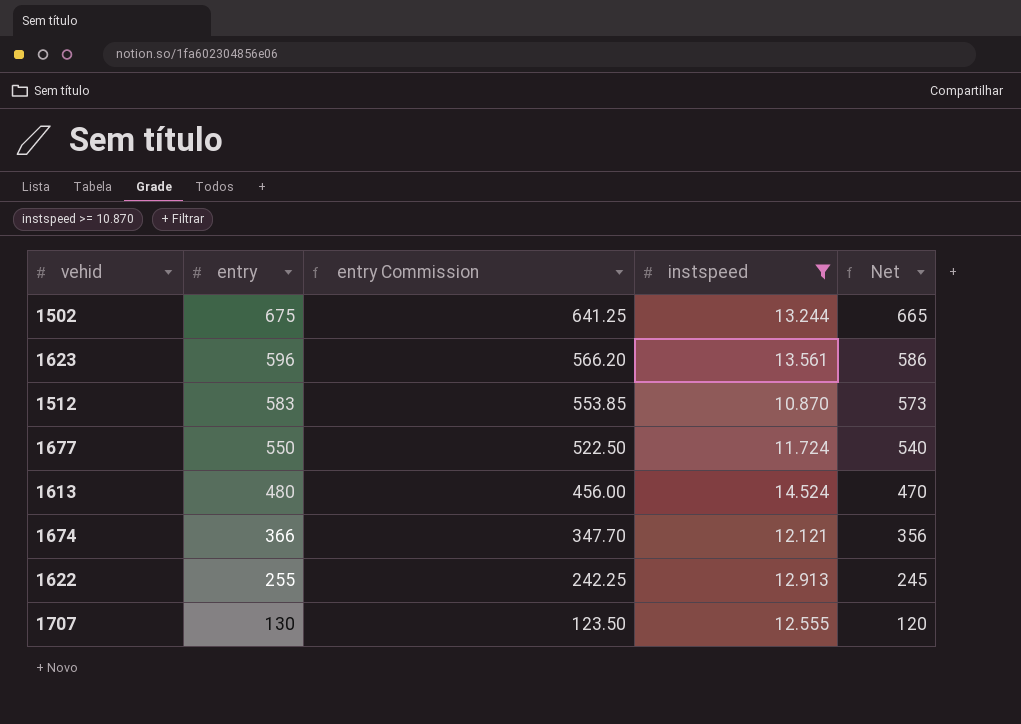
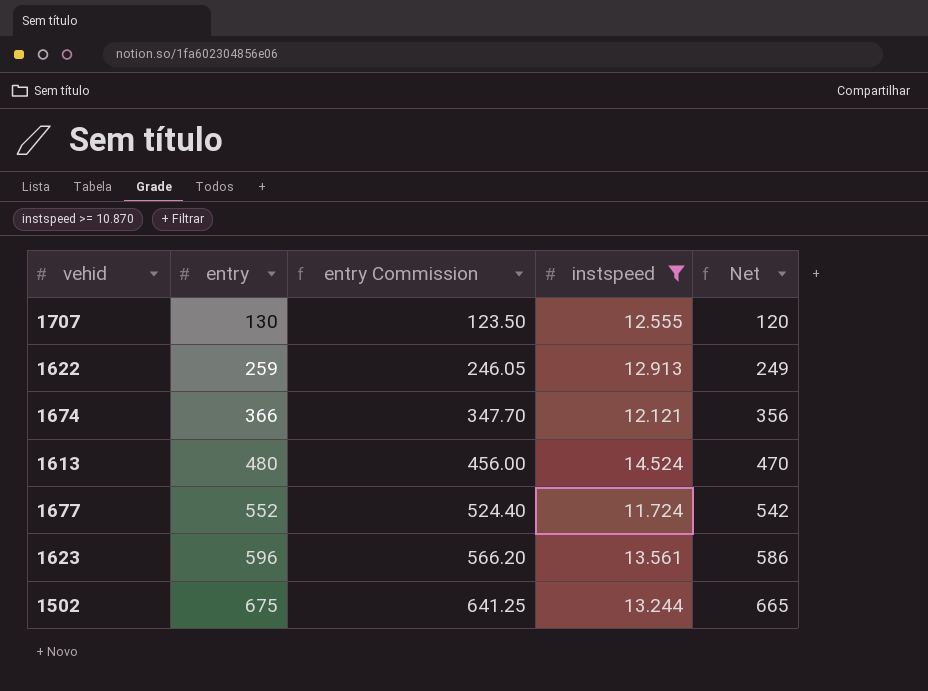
row order: entry descending -> entry ascending
row 1512: 583 | 553.85 | 10.870 | 573 -> none
1622 | entry: 255 -> 259
1622 | entry Commission: 242.25 -> 246.05
1622 | Net: 245 -> 249
1677 | entry: 550 -> 552
1677 | entry Commission: 522.50 -> 524.40
1677 | Net: 540 -> 542

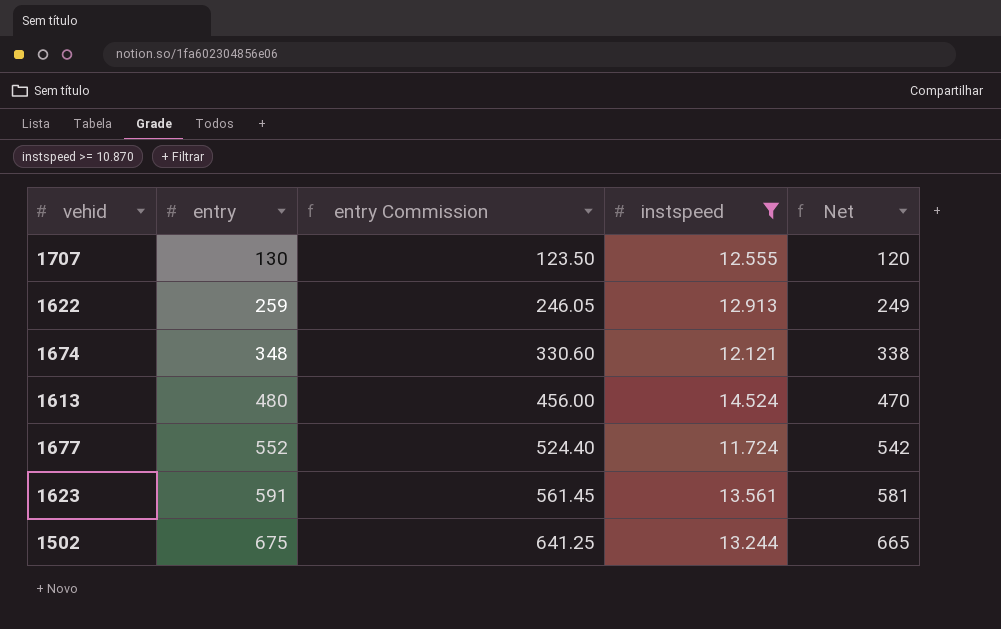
1674 | entry: 366 -> 348
1674 | entry Commission: 347.70 -> 330.60
1674 | Net: 356 -> 338
1623 | entry: 596 -> 591
1623 | entry Commission: 566.20 -> 561.45
1623 | Net: 586 -> 581

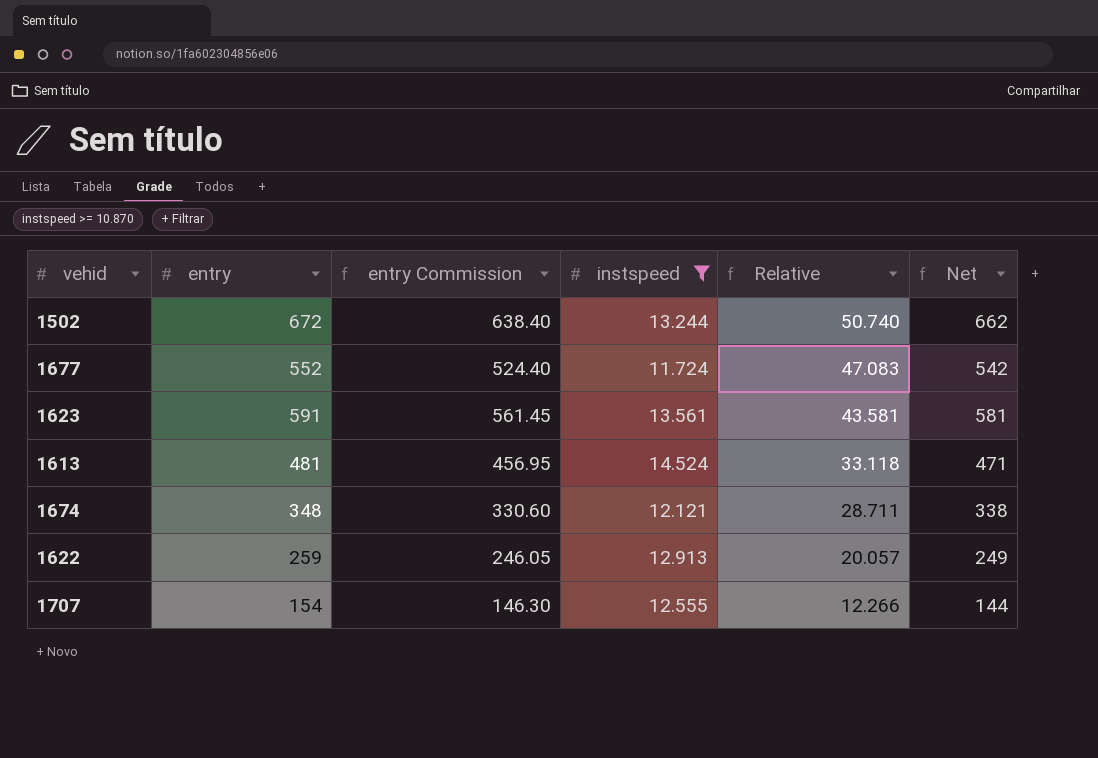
row order: entry ascending -> Relative descending
column Relative | formula: none -> [entry] / [instspeed]
1502 | entry: 675 -> 672
1502 | entry Commission: 641.25 -> 638.40
1502 | Net: 665 -> 662
1613 | entry: 480 -> 481
1613 | entry Commission: 456.00 -> 456.95
1613 | Net: 470 -> 471
1707 | entry: 130 -> 154
1707 | entry Commission: 123.50 -> 146.30
1707 | Net: 120 -> 144

